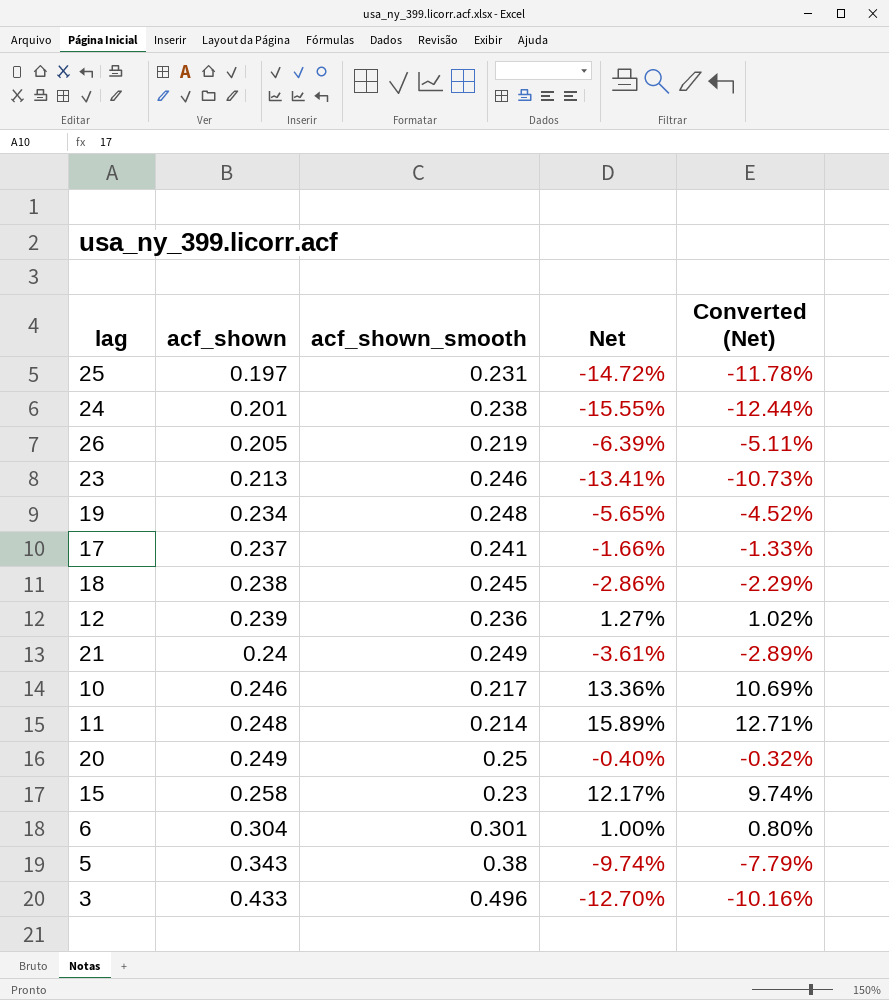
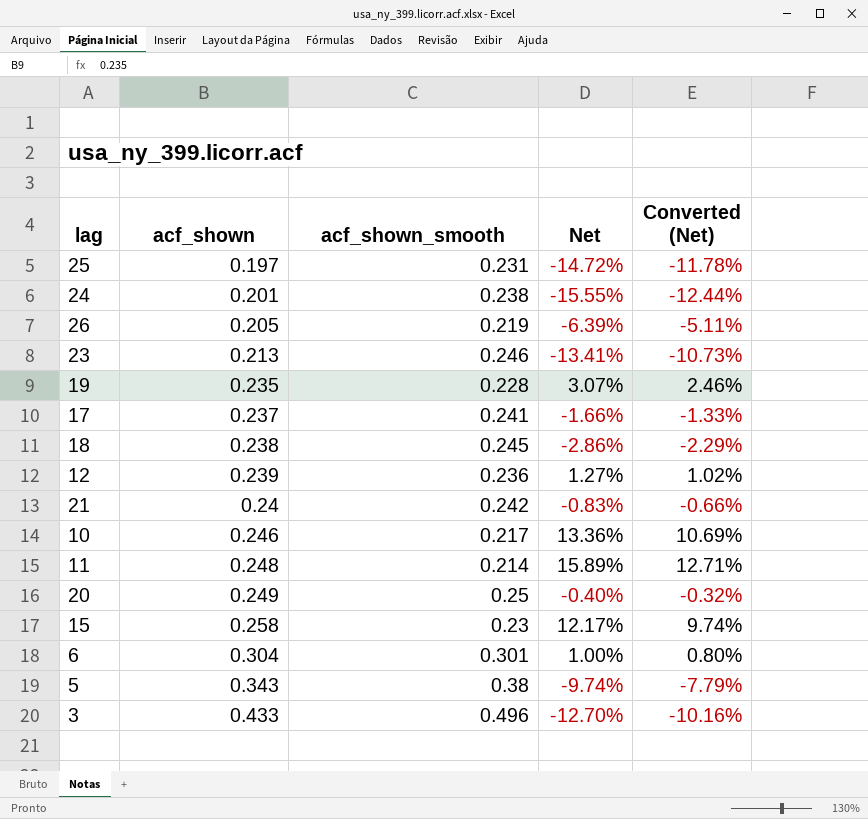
19 | acf_shown: 0.234 -> 0.235
19 | acf_shown_smooth: 0.248 -> 0.228
19 | Net: -5.65% -> 3.07%
19 | Converted (Net): -4.52% -> 2.46%
21 | acf_shown_smooth: 0.249 -> 0.242
21 | Net: -3.61% -> -0.83%
21 | Converted (Net): -2.89% -> -0.66%

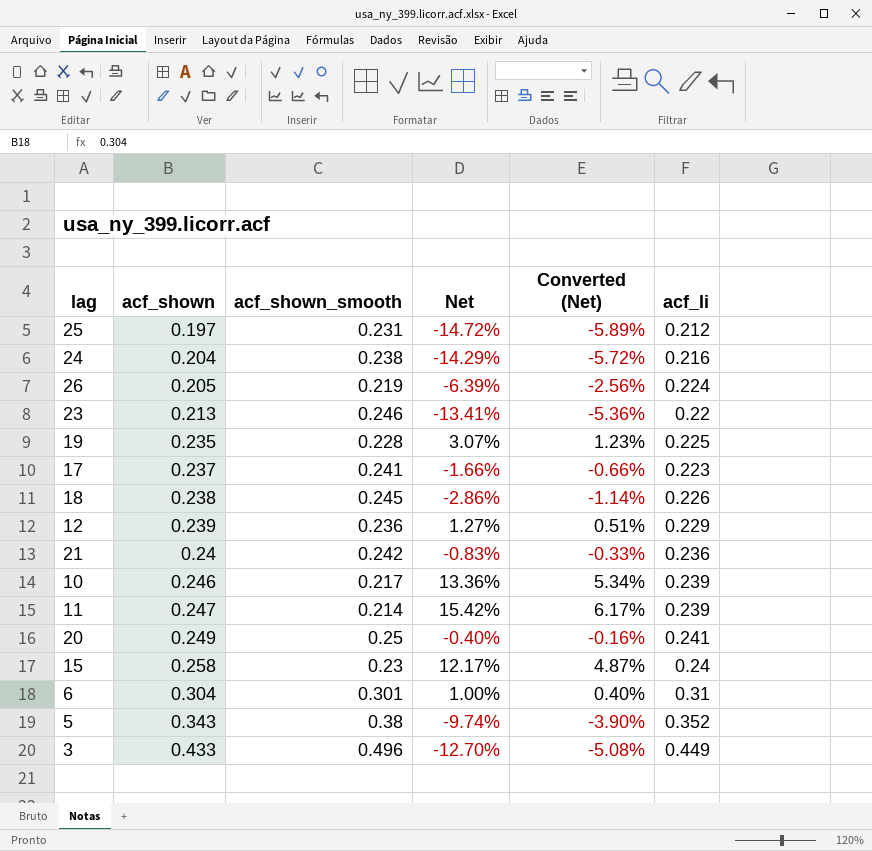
column Converted (Net) | formula: [Net] * 0.8 -> [Net] * 0.4
column acf_li | position: none -> 6
24 | acf_shown: 0.201 -> 0.204
24 | Net: -15.55% -> -14.29%
11 | acf_shown: 0.248 -> 0.247
11 | Net: 15.89% -> 15.42%

